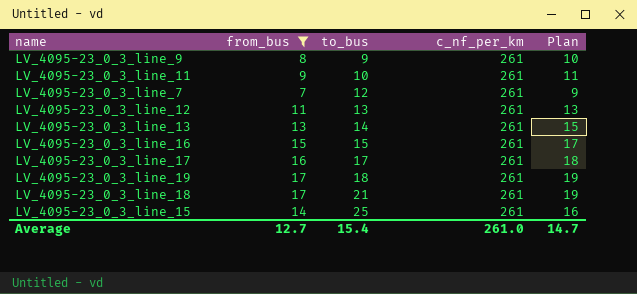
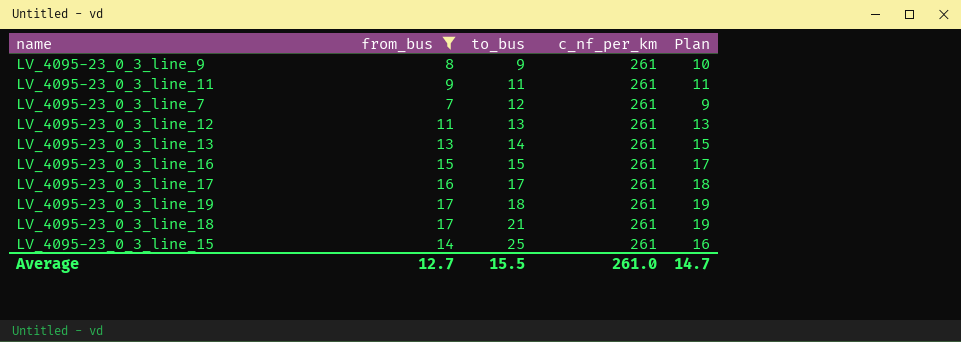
LV_4095-23_0_3_line_11 | to_bus: 10 -> 11
Average | to_bus: 15.4 -> 15.5

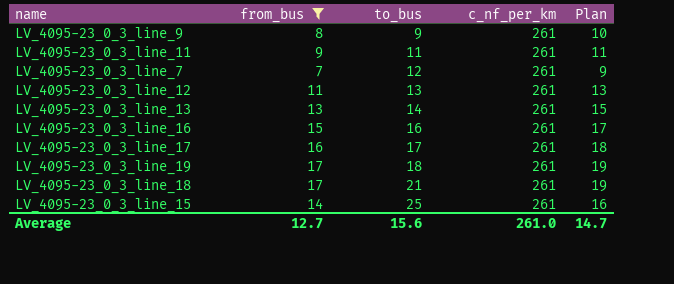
LV_4095-23_0_3_line_16 | to_bus: 15 -> 16
Average | to_bus: 15.5 -> 15.6

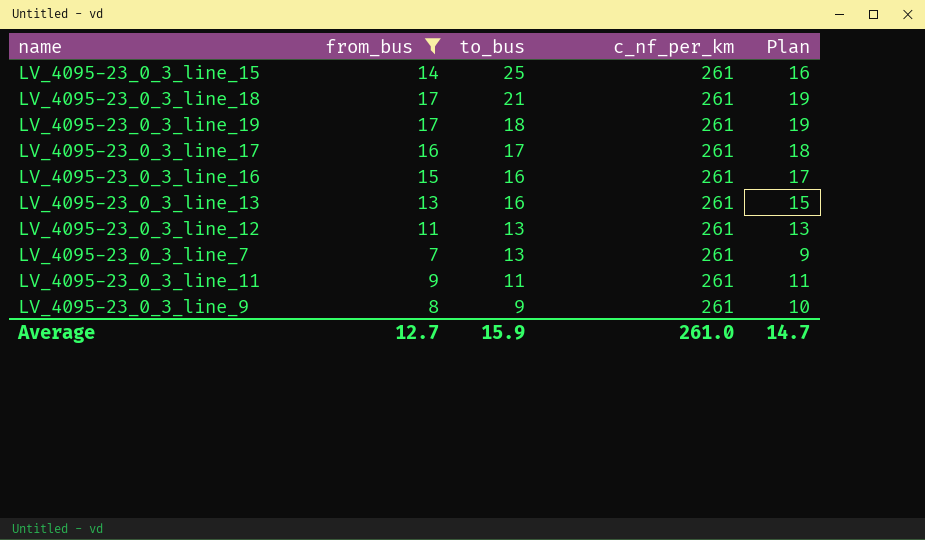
row order: to_bus ascending -> to_bus descending
LV_4095-23_0_3_line_13 | to_bus: 14 -> 16
LV_4095-23_0_3_line_7 | to_bus: 12 -> 13
Average | to_bus: 15.6 -> 15.9

